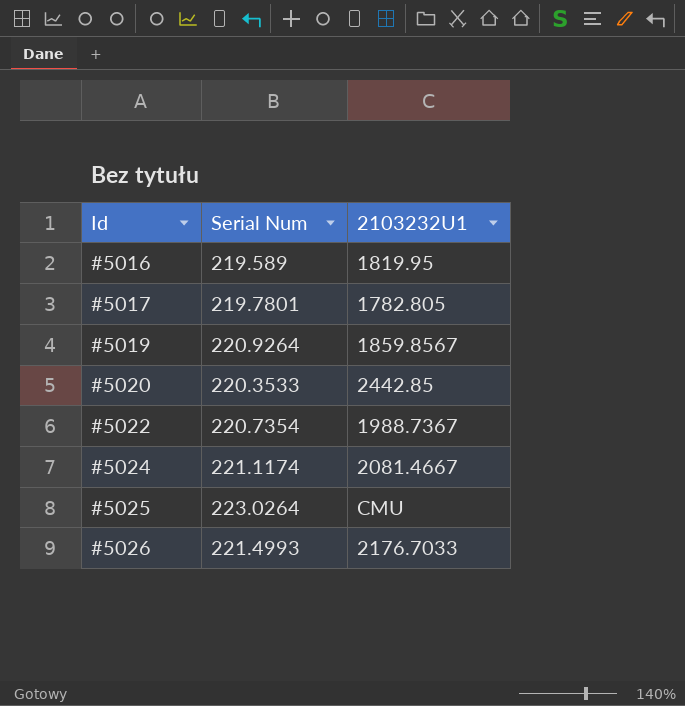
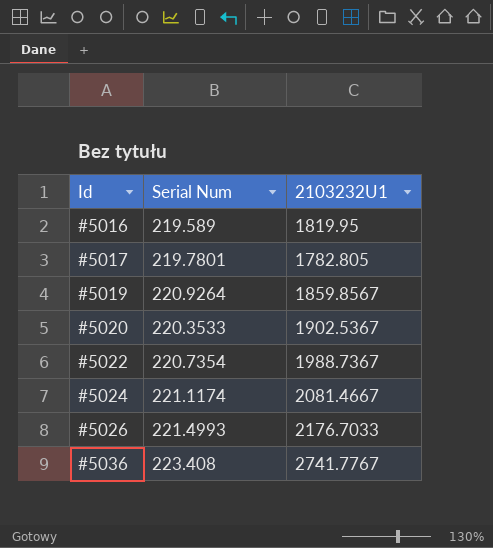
row #5025: 223.0264 | CMU -> none
#5020 | 2103232U1: 2442.85 -> 1902.5367
row #5036: none -> 223.408 | 2741.7767

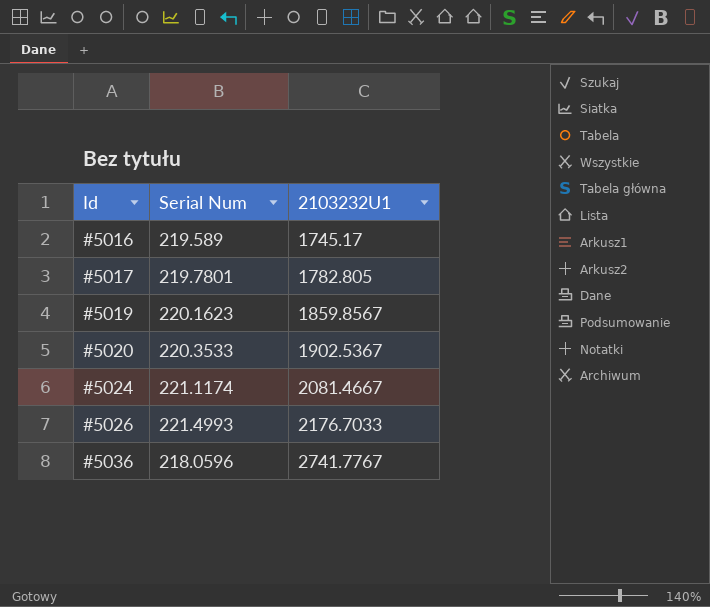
row #5022: 220.7354 | 1988.7367 -> none
#5016 | 2103232U1: 1819.95 -> 1745.17
#5019 | Serial Num: 220.9264 -> 220.1623
#5036 | Serial Num: 223.408 -> 218.0596

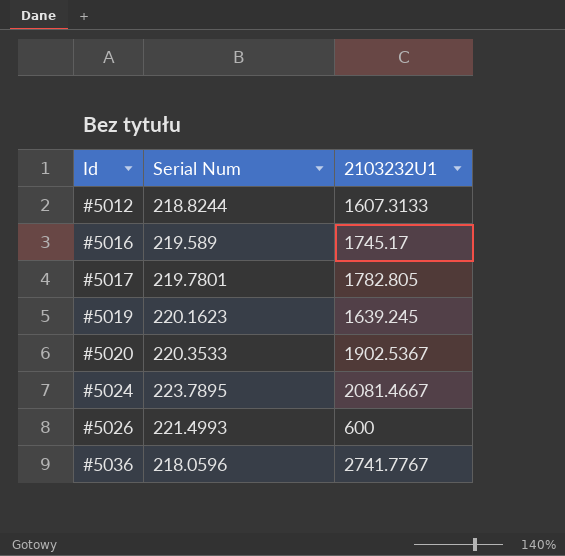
row #5012: none -> 218.8244 | 1607.3133
#5019 | 2103232U1: 1859.8567 -> 1639.245
#5024 | Serial Num: 221.1174 -> 223.7895
#5026 | 2103232U1: 2176.7033 -> 600

